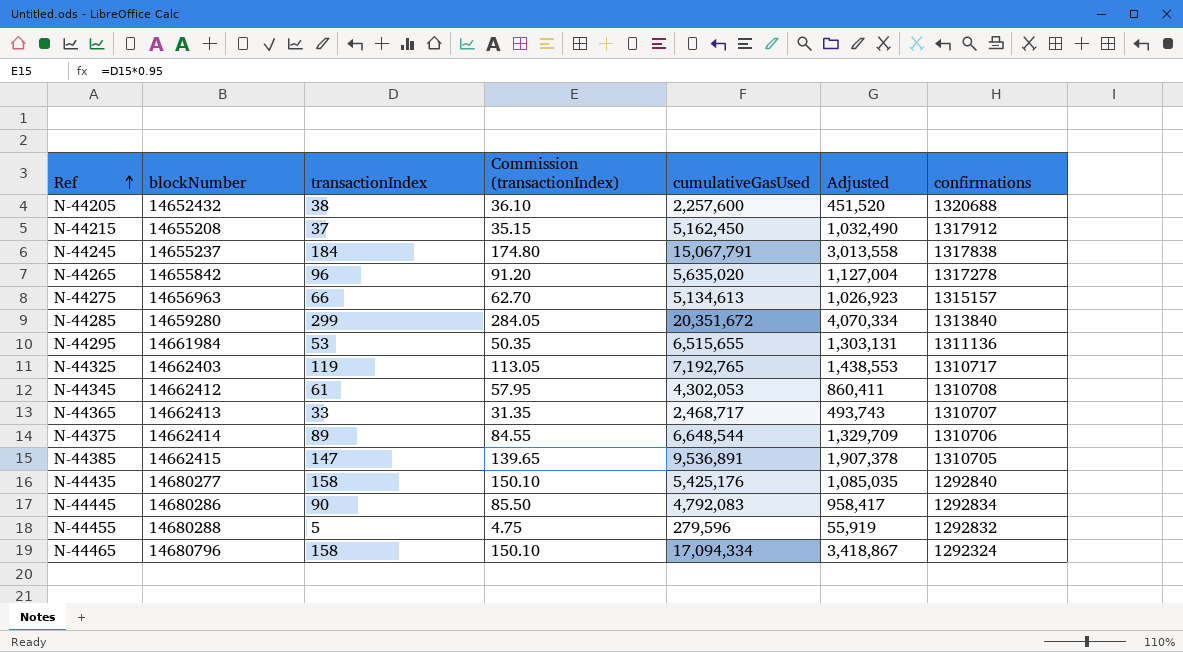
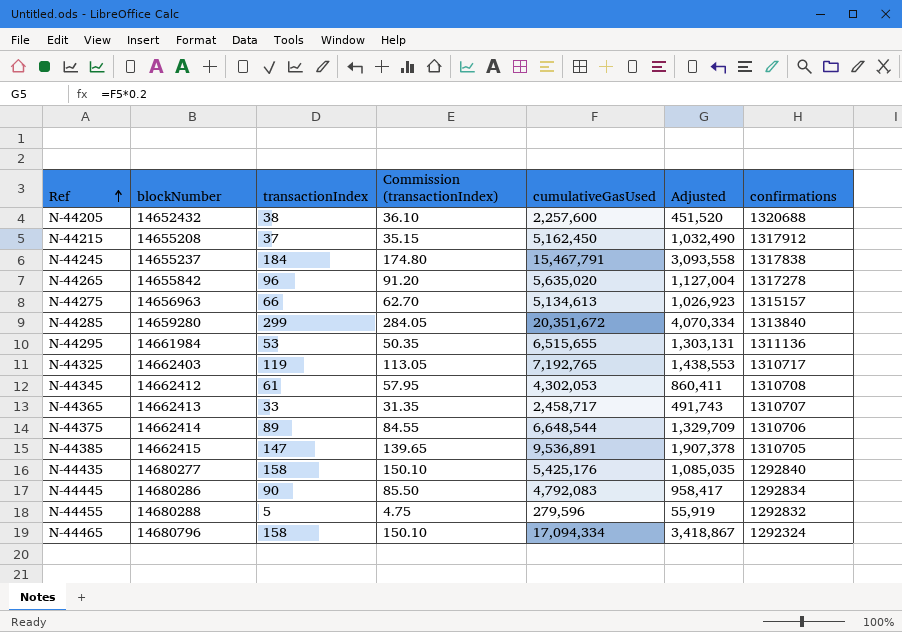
N-44245 | cumulativeGasUsed: 15,067,791 -> 15,467,791
N-44245 | Adjusted: 3,013,558 -> 3,093,558
N-44365 | cumulativeGasUsed: 2,468,717 -> 2,458,717
N-44365 | Adjusted: 493,743 -> 491,743

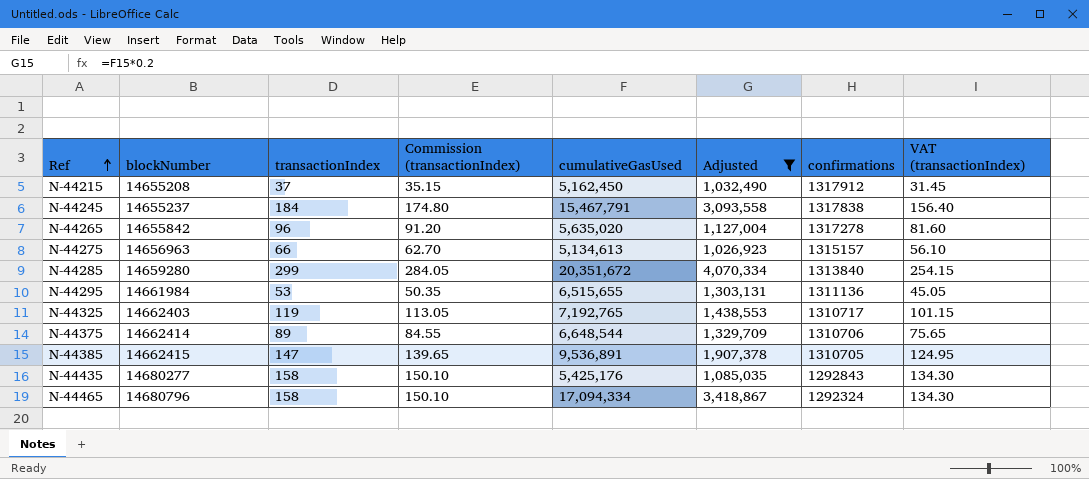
filter: none -> Adjusted >= 1,026,923
column VAT (transactionIndex) | formula: none -> [transactionIndex] * 0.85
N-44435 | confirmations: 1292840 -> 1292843

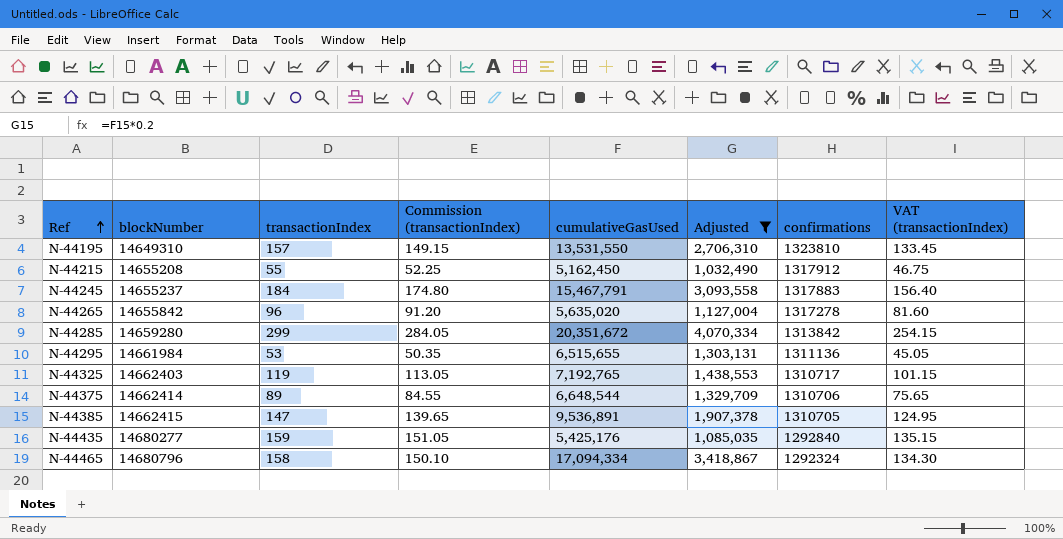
row N-44275: 14656963 | 66 | 62.70 | 5,134,613 | 1,026,923 | 1315157 | 56.10 -> none
row N-44195: none -> 14649310 | 157 | 149.15 | 13,531,550 | 2,706,310 | 1323810 | 133.45
N-44215 | transactionIndex: 37 -> 55
N-44215 | Commission (transactionIndex): 35.15 -> 52.25
N-44215 | VAT (transactionIndex): 31.45 -> 46.75
N-44245 | confirmations: 1317838 -> 1317883
N-44285 | confirmations: 1313840 -> 1313842
N-44435 | transactionIndex: 158 -> 159
N-44435 | Commission (transactionIndex): 150.10 -> 151.05
N-44435 | confirmations: 1292843 -> 1292840
N-44435 | VAT (transactionIndex): 134.30 -> 135.15

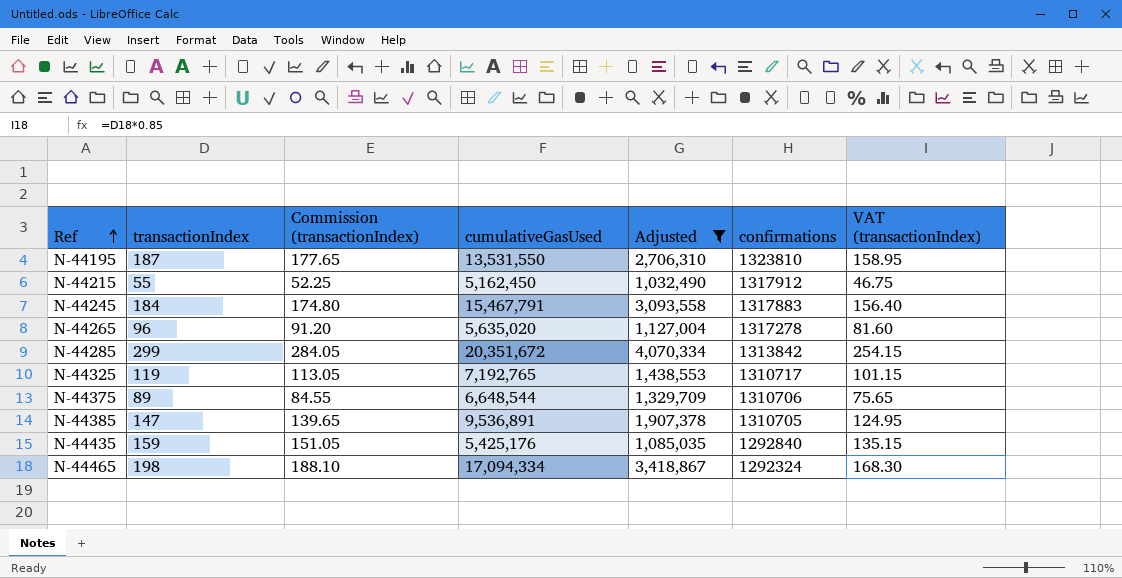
column blockNumber | position: 2 -> none
row N-44295: 14661984 | 53 | 50.35 | 6,515,655 | 1,303,131 | 1311136 | 45.05 -> none
N-44195 | transactionIndex: 157 -> 187
N-44195 | Commission (transactionIndex): 149.15 -> 177.65
N-44195 | VAT (transactionIndex): 133.45 -> 158.95
N-44465 | transactionIndex: 158 -> 198
N-44465 | Commission (transactionIndex): 150.10 -> 188.10
N-44465 | VAT (transactionIndex): 134.30 -> 168.30

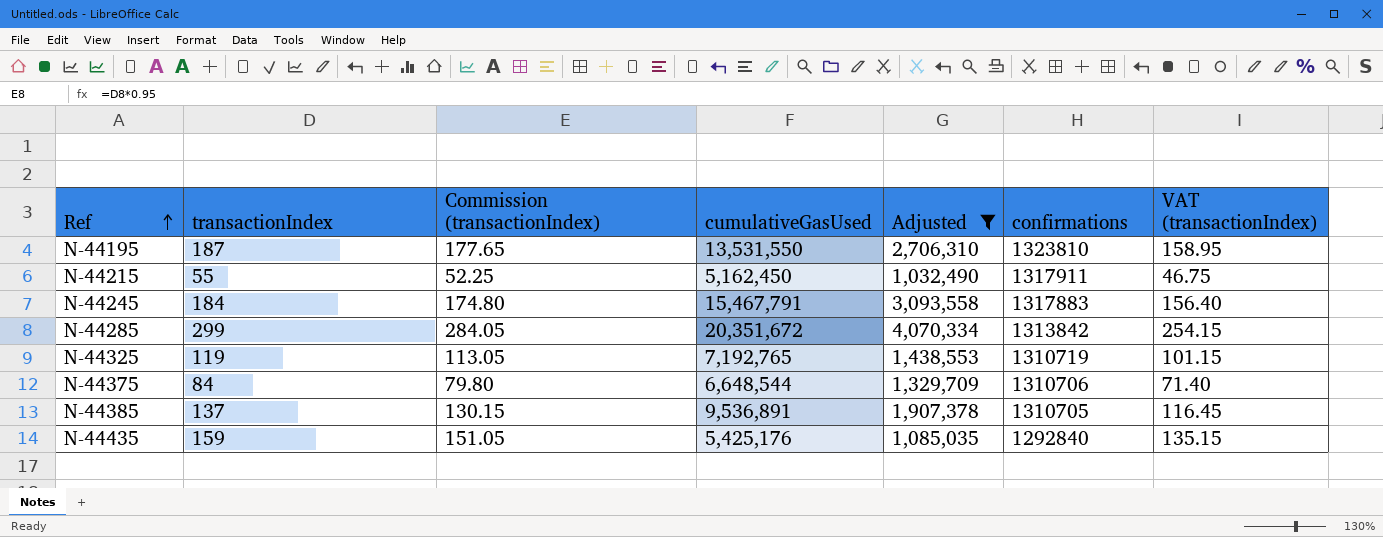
row N-44265: 96 | 91.20 | 5,635,020 | 1,127,004 | 1317278 | 81.60 -> none
row N-44465: 198 | 188.10 | 17,094,334 | 3,418,867 | 1292324 | 168.30 -> none
N-44215 | confirmations: 1317912 -> 1317911
N-44325 | confirmations: 1310717 -> 1310719
N-44375 | transactionIndex: 89 -> 84
N-44375 | Commission (transactionIndex): 84.55 -> 79.80
N-44375 | VAT (transactionIndex): 75.65 -> 71.40
N-44385 | transactionIndex: 147 -> 137
N-44385 | Commission (transactionIndex): 139.65 -> 130.15
N-44385 | VAT (transactionIndex): 124.95 -> 116.45

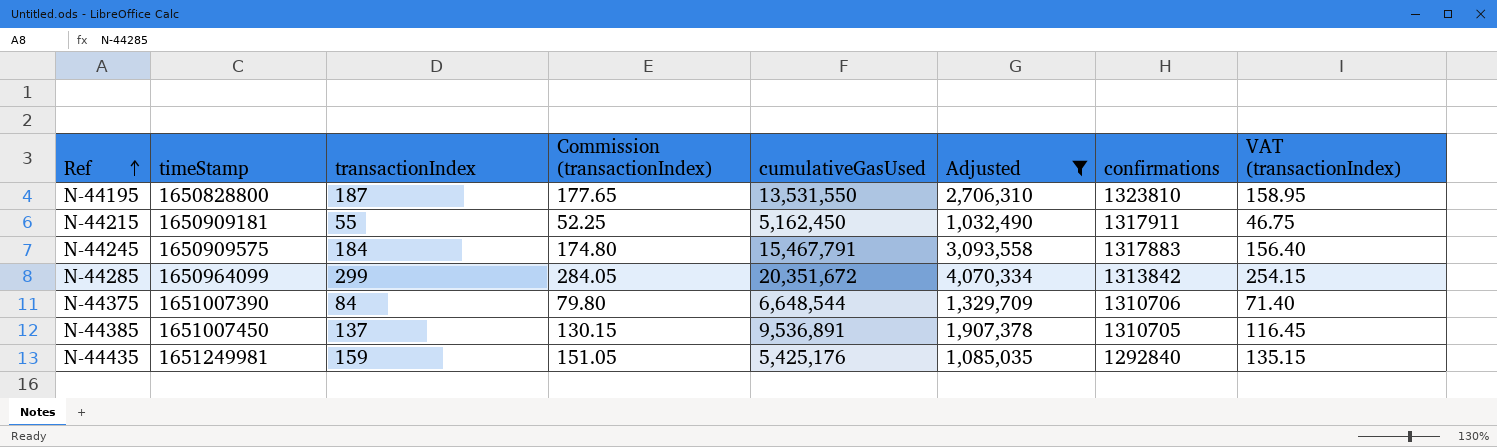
column timeStamp | position: none -> 2
row N-44325: 119 | 113.05 | 7,192,765 | 1,438,553 | 1310719 | 101.15 -> none

